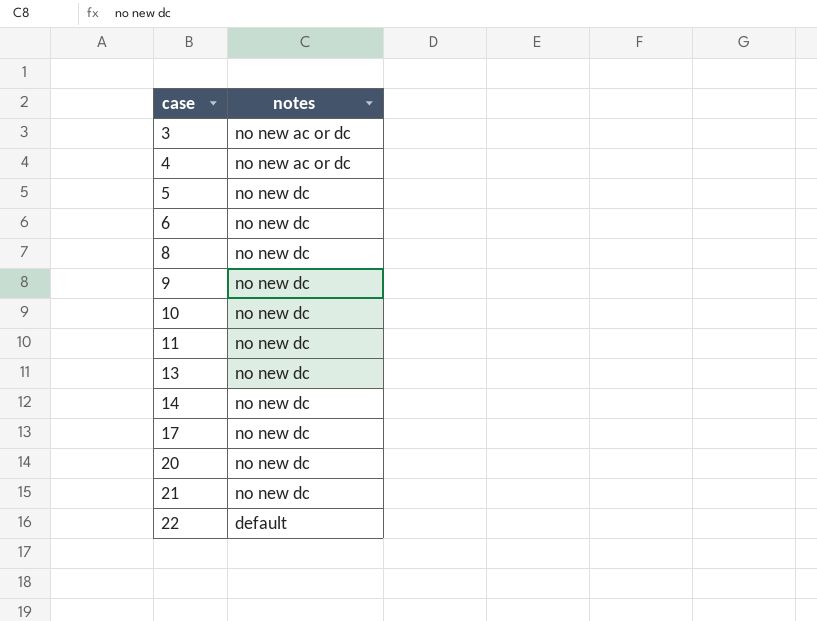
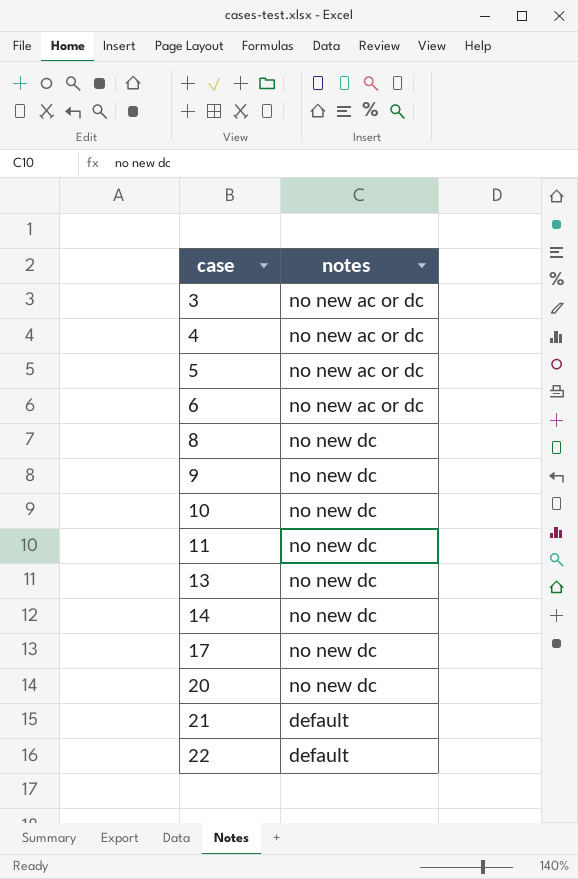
5 | notes: no new dc -> no new ac or dc
6 | notes: no new dc -> no new ac or dc
21 | notes: no new dc -> default

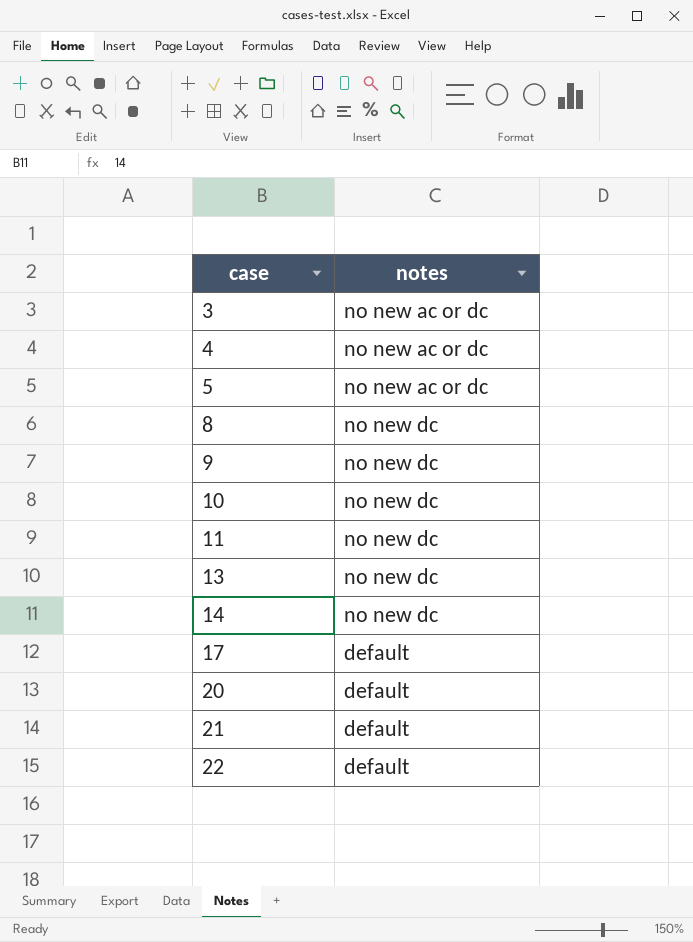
row 6: no new ac or dc -> none
17 | notes: no new dc -> default
20 | notes: no new dc -> default

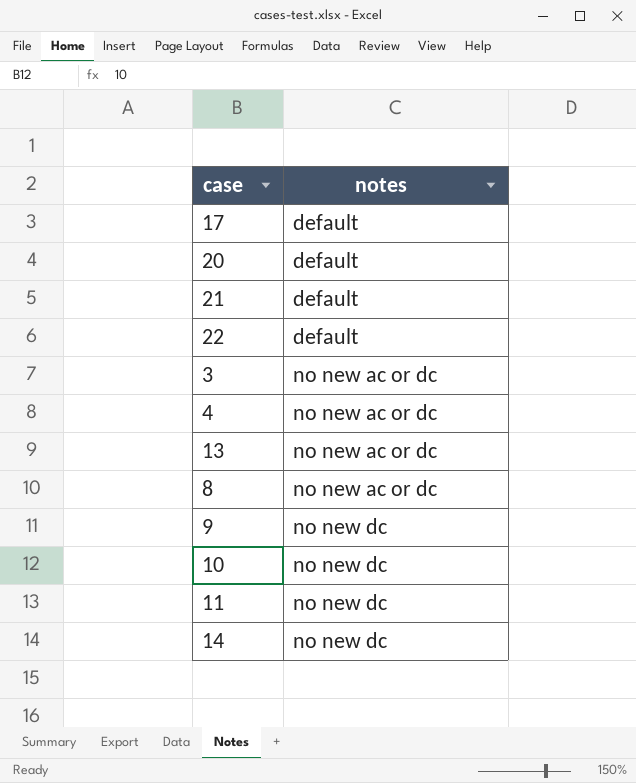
row order: case ascending -> notes ascending
row 5: no new ac or dc -> none
13 | notes: no new dc -> no new ac or dc
8 | notes: no new dc -> no new ac or dc

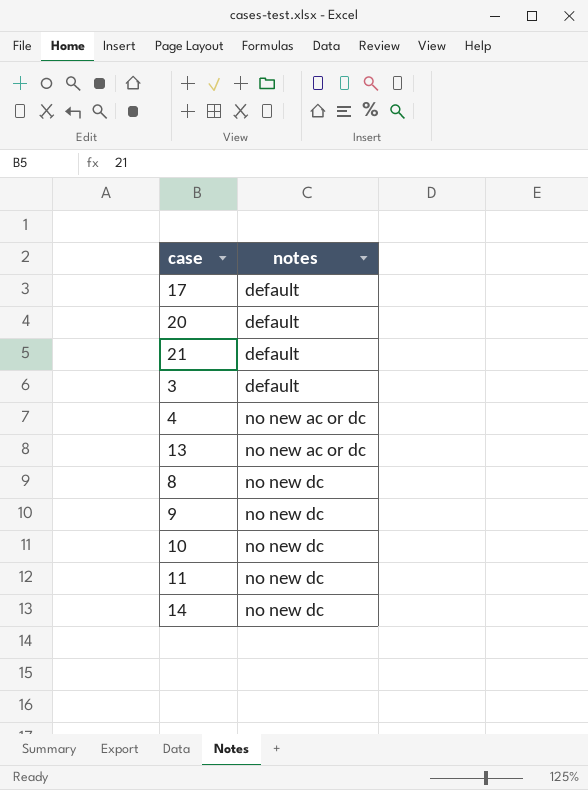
row 22: default -> none
3 | notes: no new ac or dc -> default
8 | notes: no new ac or dc -> no new dc

